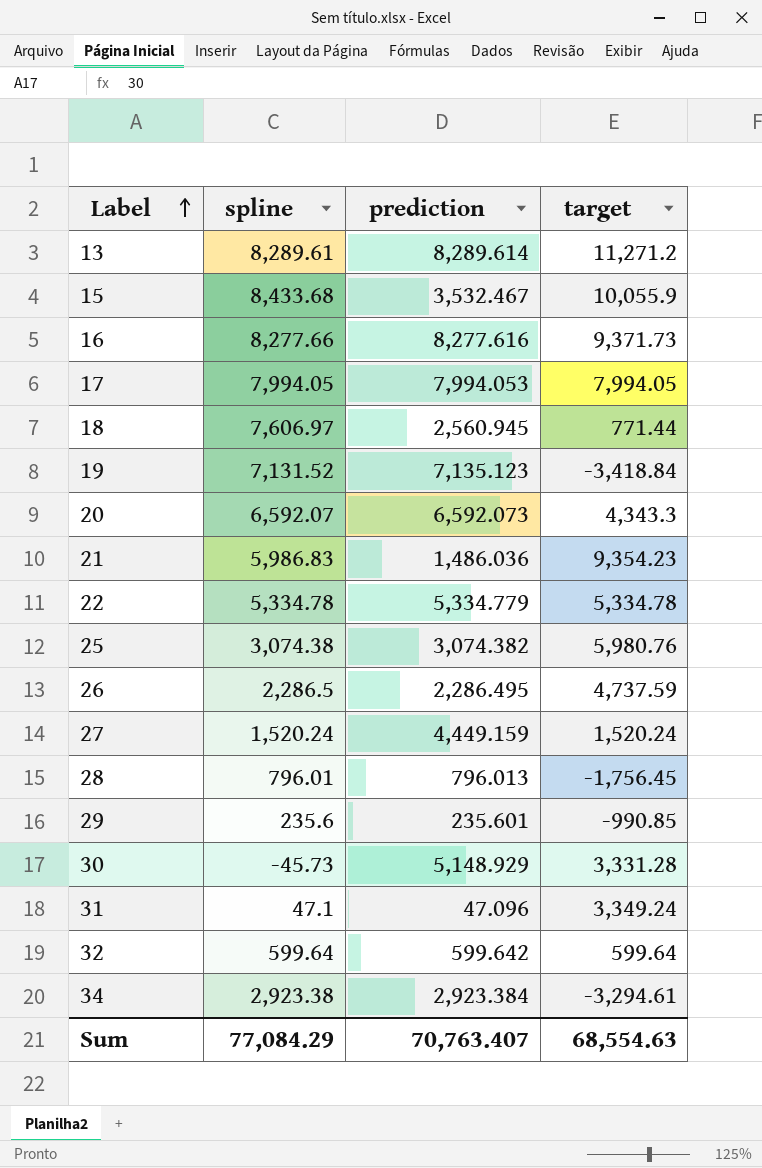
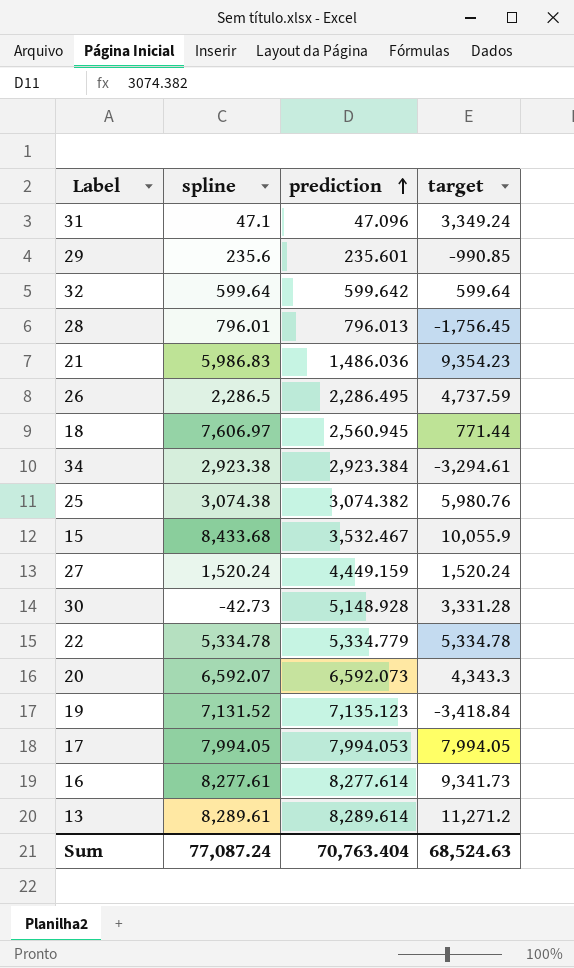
row order: Label ascending -> prediction ascending
30 | spline: -45.73 -> -42.73
30 | prediction: 5,148.929 -> 5,148.928
16 | spline: 8,277.66 -> 8,277.61
16 | prediction: 8,277.616 -> 8,277.614
16 | target: 9,371.73 -> 9,341.73
Sum | spline: 77,084.29 -> 77,087.24
Sum | prediction: 70,763.407 -> 70,763.404
Sum | target: 68,554.63 -> 68,524.63

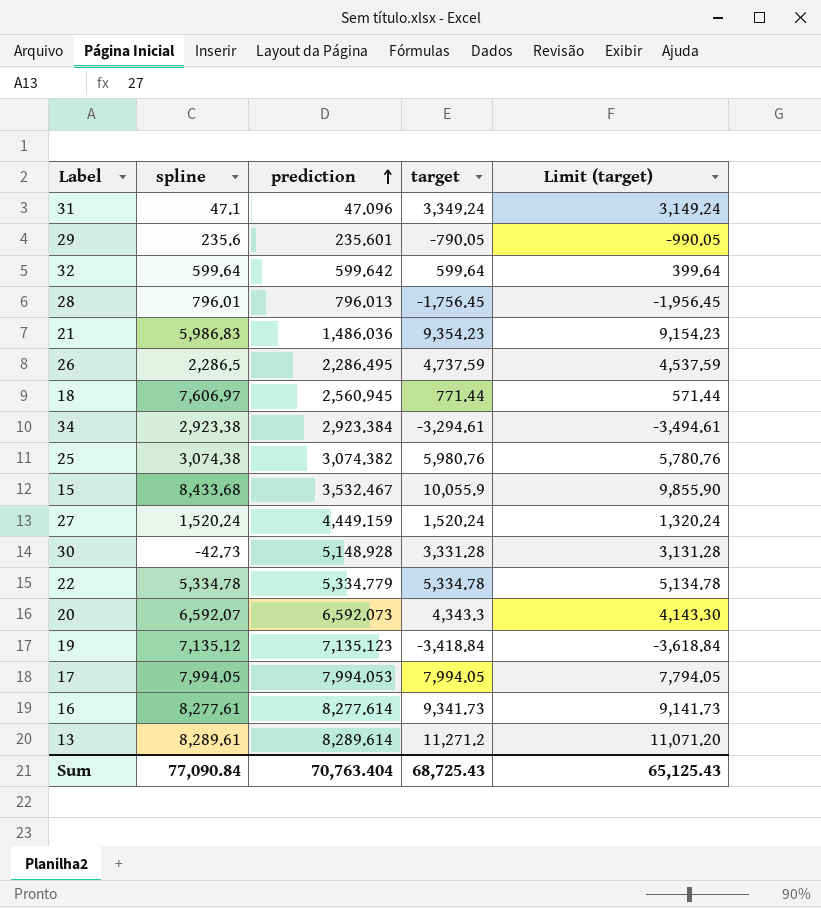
column Limit (target) | formula: none -> [target] - 200
29 | target: -990.85 -> -790.05
19 | spline: 7,131.52 -> 7,135.12
Sum | spline: 77,087.24 -> 77,090.84
Sum | target: 68,524.63 -> 68,725.43

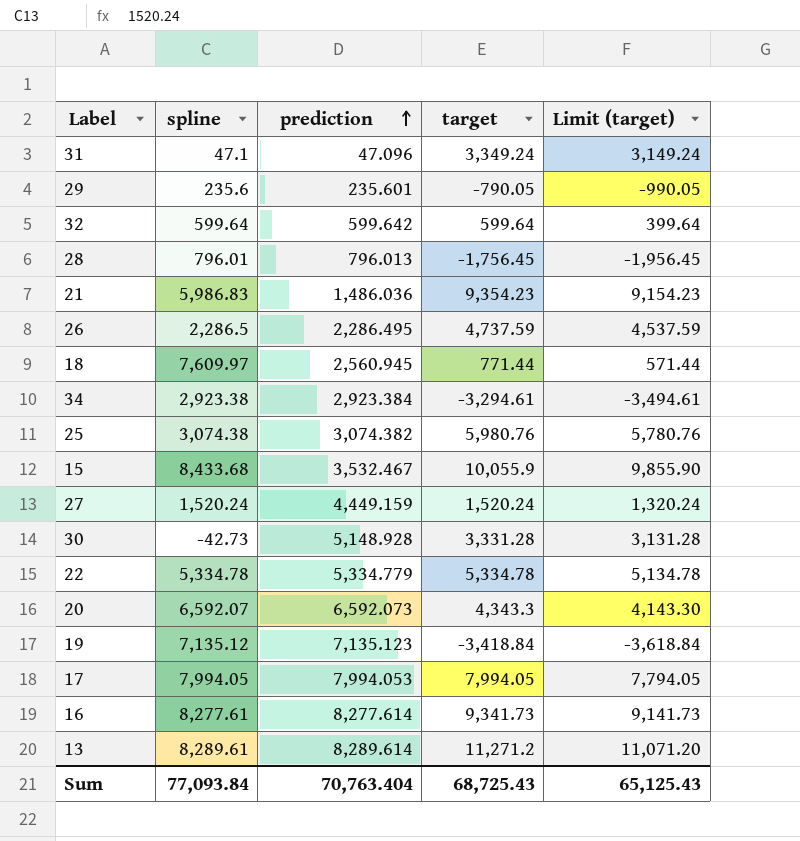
18 | spline: 7,606.97 -> 7,609.97
Sum | spline: 77,090.84 -> 77,093.84

